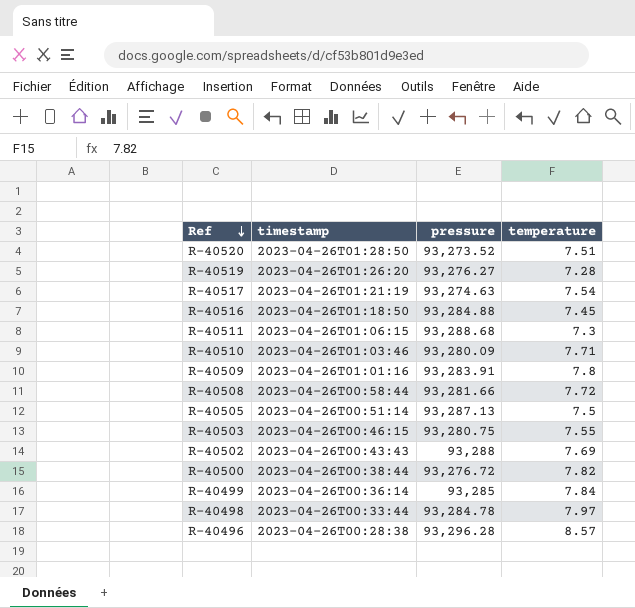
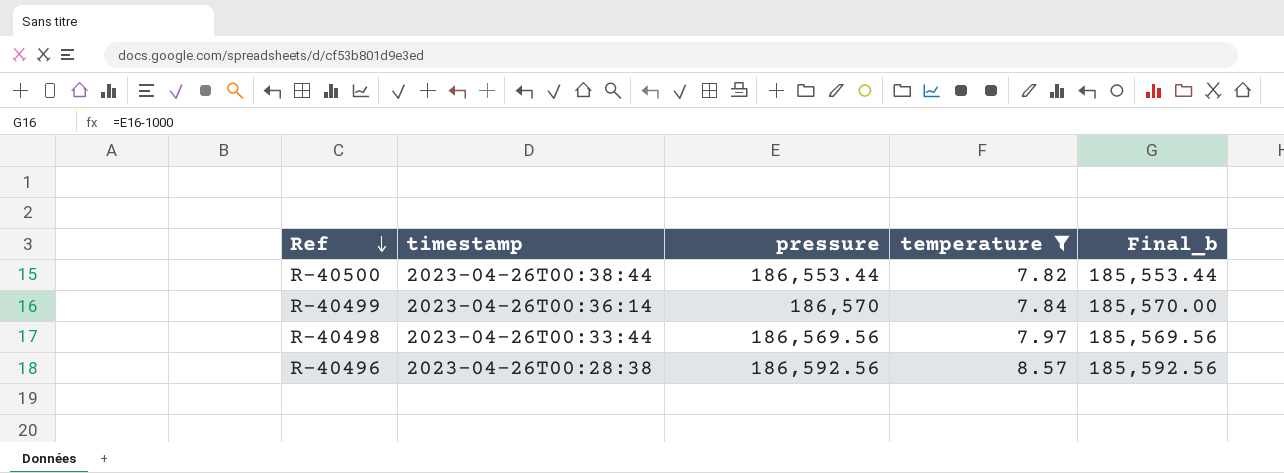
filter: none -> temperature >= 7.82
column Final_b | formula: none -> [pressure] - 1000
R-40500 | pressure: 93,276.72 -> 186,553.44
R-40499 | pressure: 93,285 -> 186,570
R-40498 | pressure: 93,284.78 -> 186,569.56
R-40496 | pressure: 93,296.28 -> 186,592.56

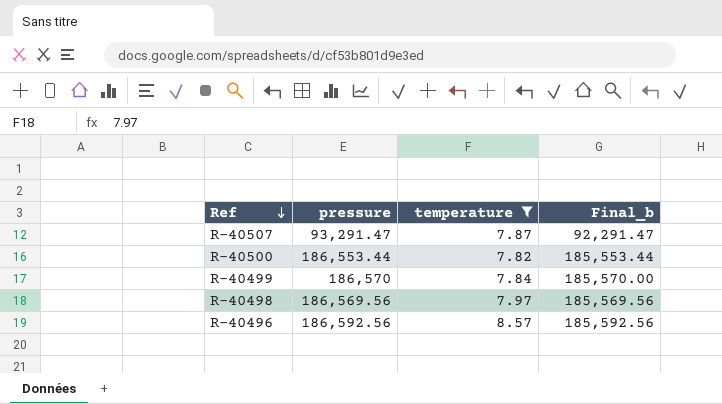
column timestamp | position: 2 -> none
row R-40507: none -> 93,291.47 | 7.87 | 92,291.47

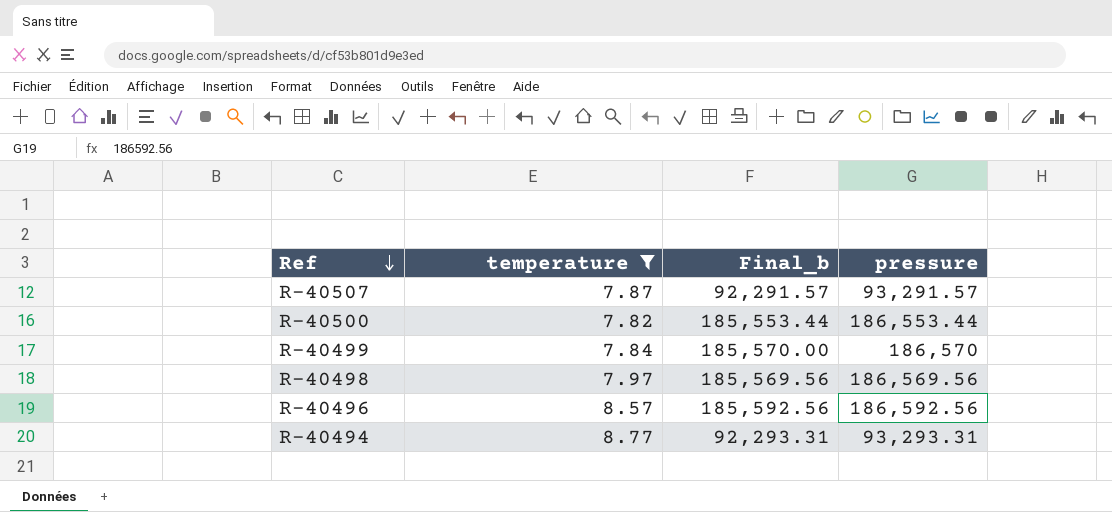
column pressure | position: 2 -> 4
R-40507 | Final_b: 92,291.47 -> 92,291.57
R-40507 | pressure: 93,291.47 -> 93,291.57
row R-40494: none -> 8.77 | 92,293.31 | 93,293.31

